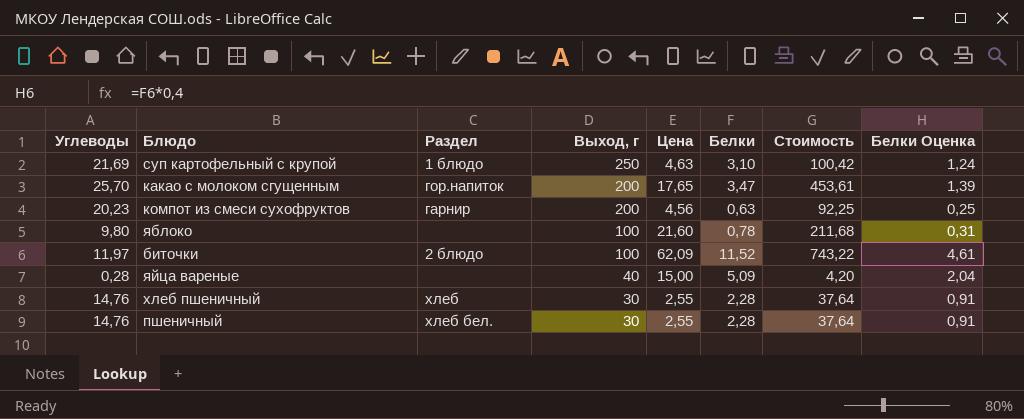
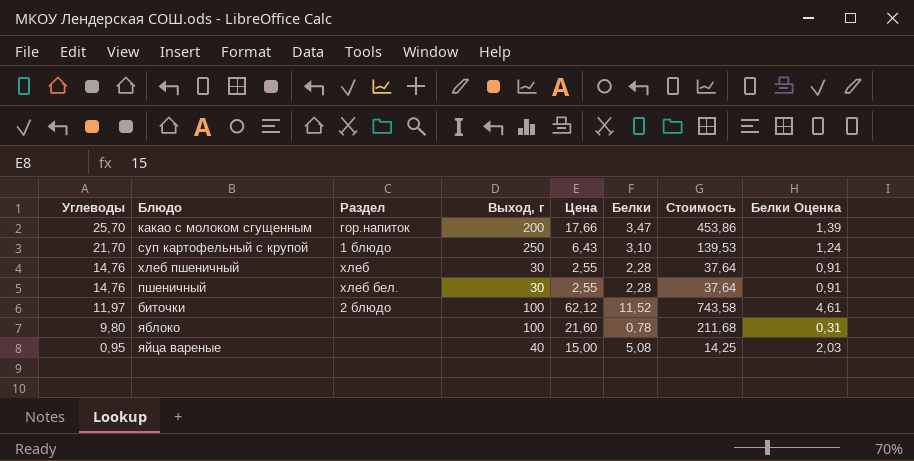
row order: Выход, г descending -> Углеводы descending
row компот из смеси сухофруктов: 20,23 | гарнир | 200 | 4,56 | 0,63 | 92,25 | 0,25 -> none
какао с молоком сгущенным | Цена: 17,65 -> 17,66
какао с молоком сгущенным | Стоимость: 453,61 -> 453,86
суп картофельный с крупой | Углеводы: 21,69 -> 21,70
суп картофельный с крупой | Цена: 4,63 -> 6,43
суп картофельный с крупой | Стоимость: 100,42 -> 139,53
биточки | Цена: 62,09 -> 62,12
биточки | Стоимость: 743,22 -> 743,58
яйца вареные | Углеводы: 0,28 -> 0,95
яйца вареные | Белки: 5,09 -> 5,08
яйца вареные | Стоимость: 4,20 -> 14,25
яйца вареные | Белки Оценка: 2,04 -> 2,03

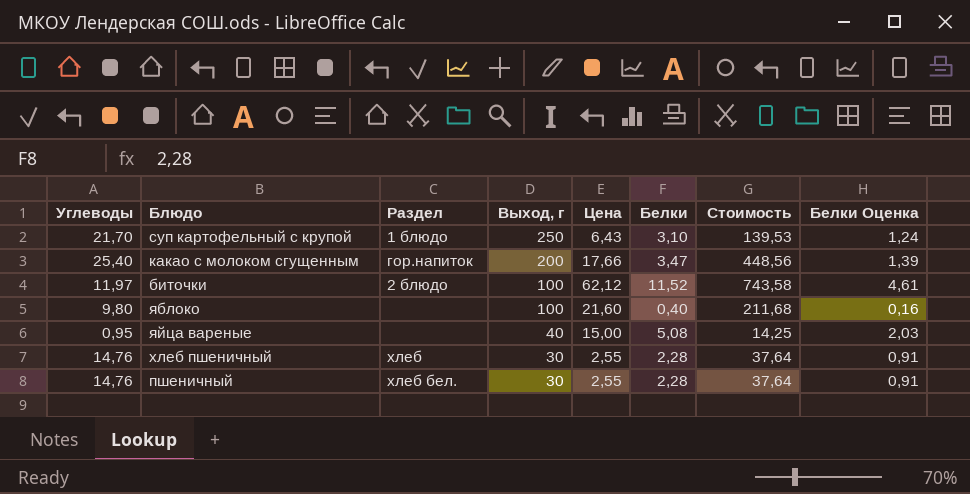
row order: Углеводы descending -> Выход, г descending
какао с молоком сгущенным | Углеводы: 25,70 -> 25,40
какао с молоком сгущенным | Стоимость: 453,86 -> 448,56
яблоко | Белки: 0,78 -> 0,40
яблоко | Белки Оценка: 0,31 -> 0,16

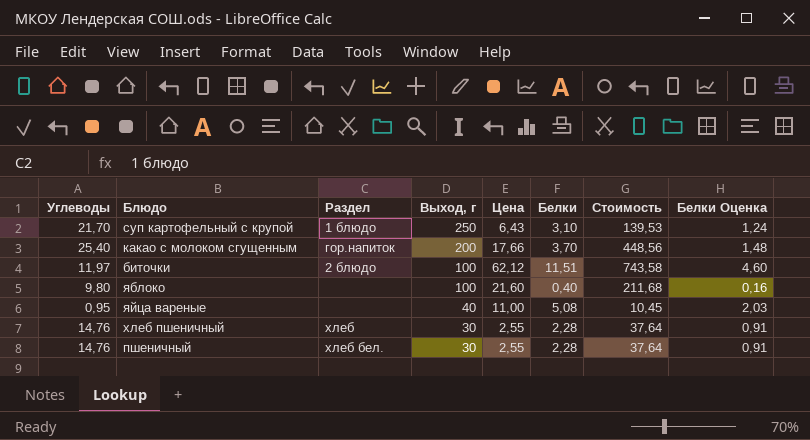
какао с молоком сгущенным | Белки: 3,47 -> 3,70
какао с молоком сгущенным | Белки Оценка: 1,39 -> 1,48
биточки | Белки: 11,52 -> 11,51
биточки | Белки Оценка: 4,61 -> 4,60
яйца вареные | Цена: 15,00 -> 11,00
яйца вареные | Стоимость: 14,25 -> 10,45

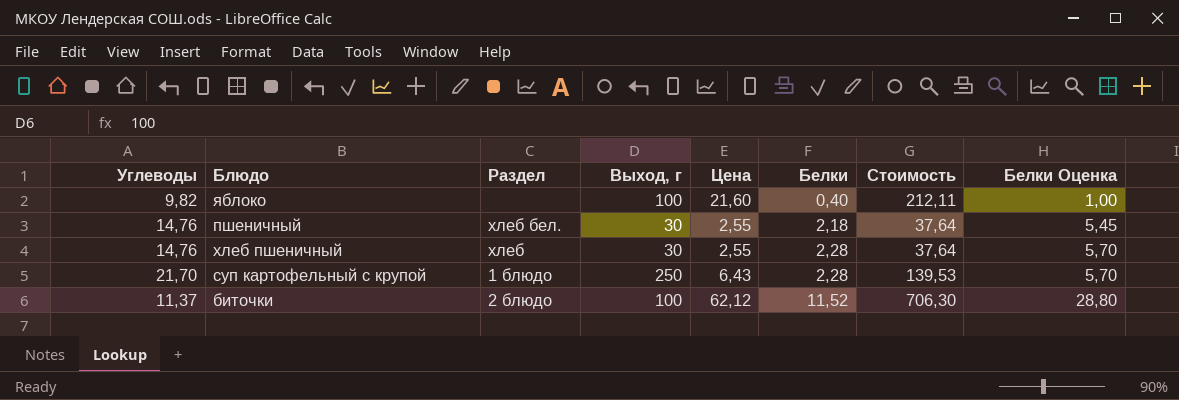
row order: Выход, г descending -> Белки ascending
column Белки Оценка | formula: [Белки] * 0,4 -> [Белки] * 2,5
row какао с молоком сгущенным: 25,40 | гор.напиток | 200 | 17,66 | 3,70 | 448,56 | 1,48 -> none
row яйца вареные: 0,95 | none | 40 | 11,00 | 5,08 | 10,45 | 2,03 -> none
яблоко | Углеводы: 9,80 -> 9,82
яблоко | Стоимость: 211,68 -> 212,11
пшеничный | Белки: 2,28 -> 2,18
суп картофельный с крупой | Белки: 3,10 -> 2,28
биточки | Углеводы: 11,97 -> 11,37
биточки | Белки: 11,51 -> 11,52
биточки | Стоимость: 743,58 -> 706,30

